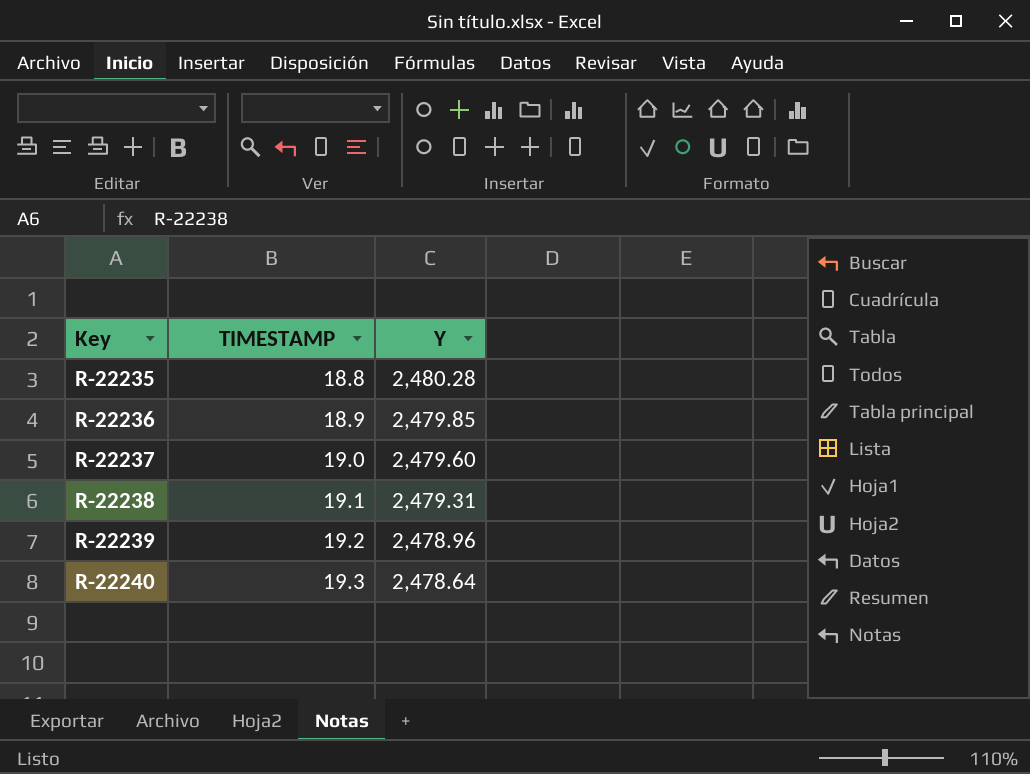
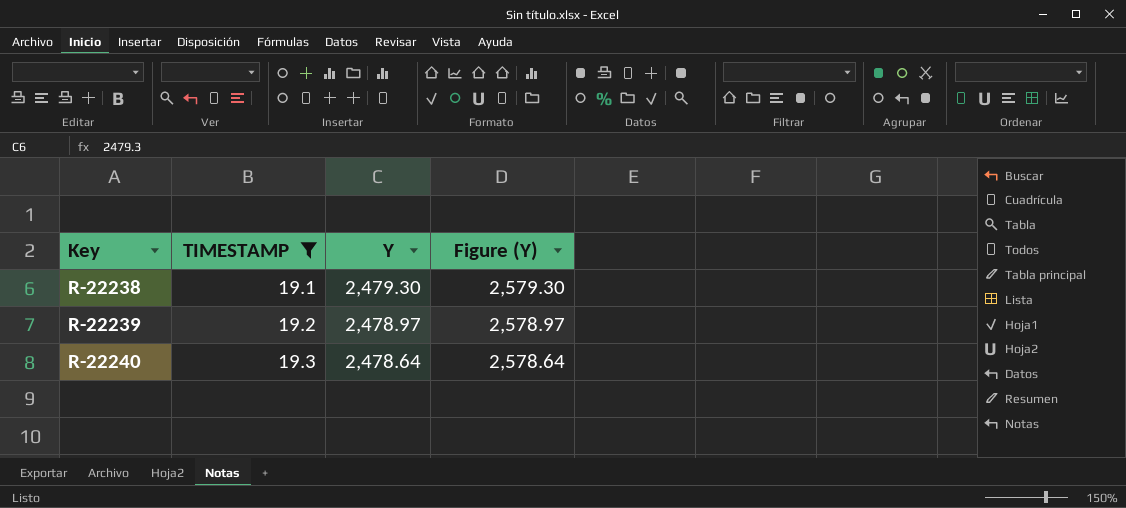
filter: none -> TIMESTAMP >= 19.1
column Figure (Y) | formula: none -> [Y] + 100
R-22238 | Y: 2,479.31 -> 2,479.30
R-22239 | Y: 2,478.96 -> 2,478.97

